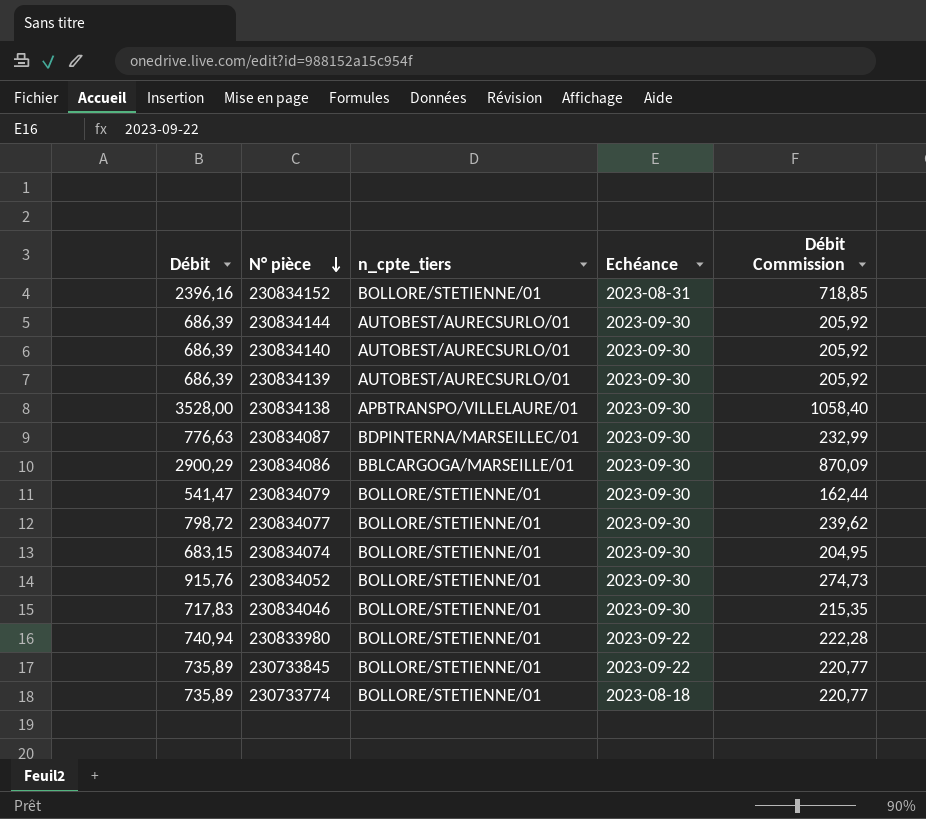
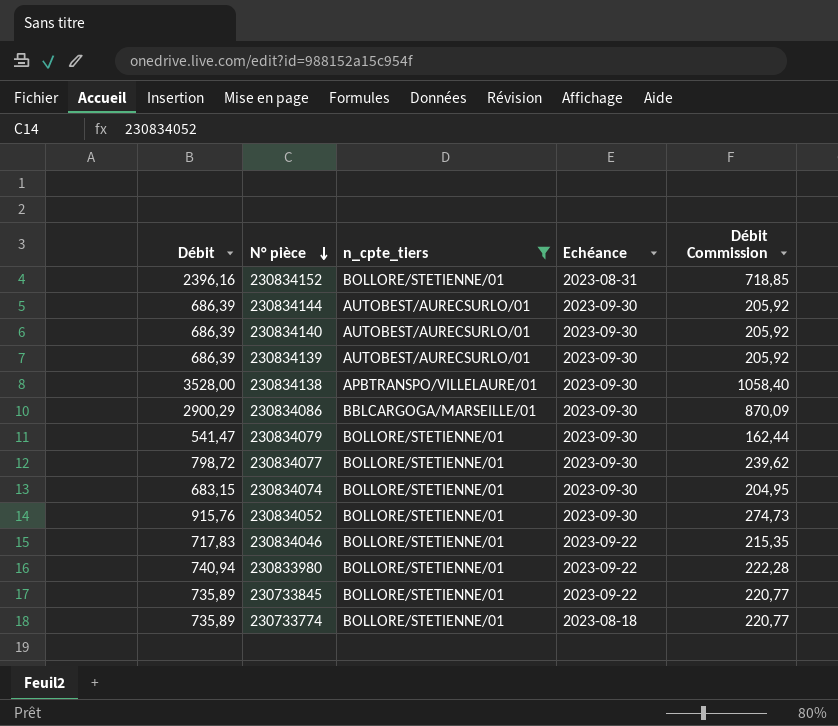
filter: none -> n_cpte_tiers != BDPINTERNA/MARSEILLEC/01
230834046 | Echéance: 2023-09-30 -> 2023-09-22

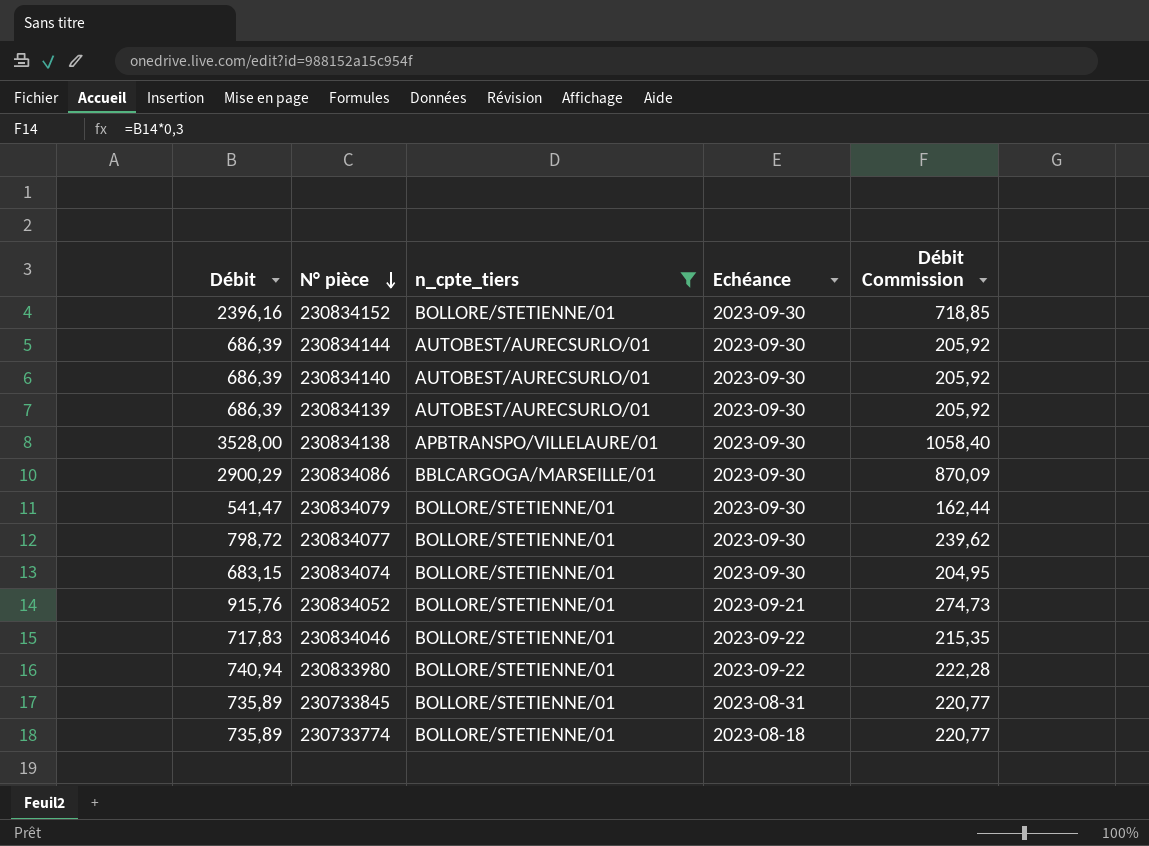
230834152 | Echéance: 2023-08-31 -> 2023-09-30
230834052 | Echéance: 2023-09-30 -> 2023-09-21
230733845 | Echéance: 2023-09-22 -> 2023-08-31

